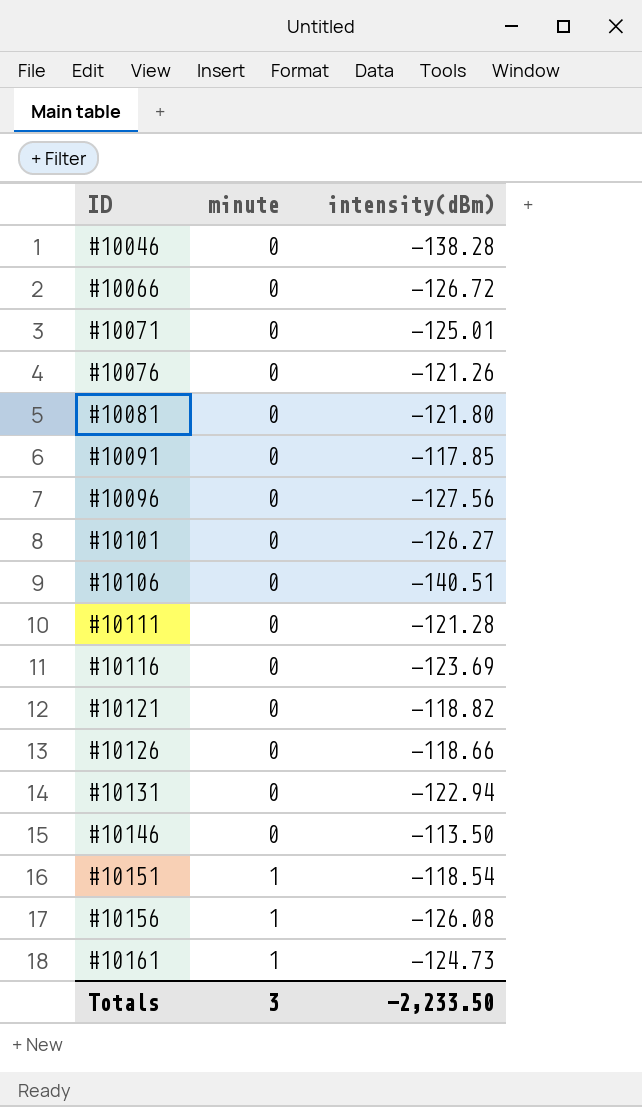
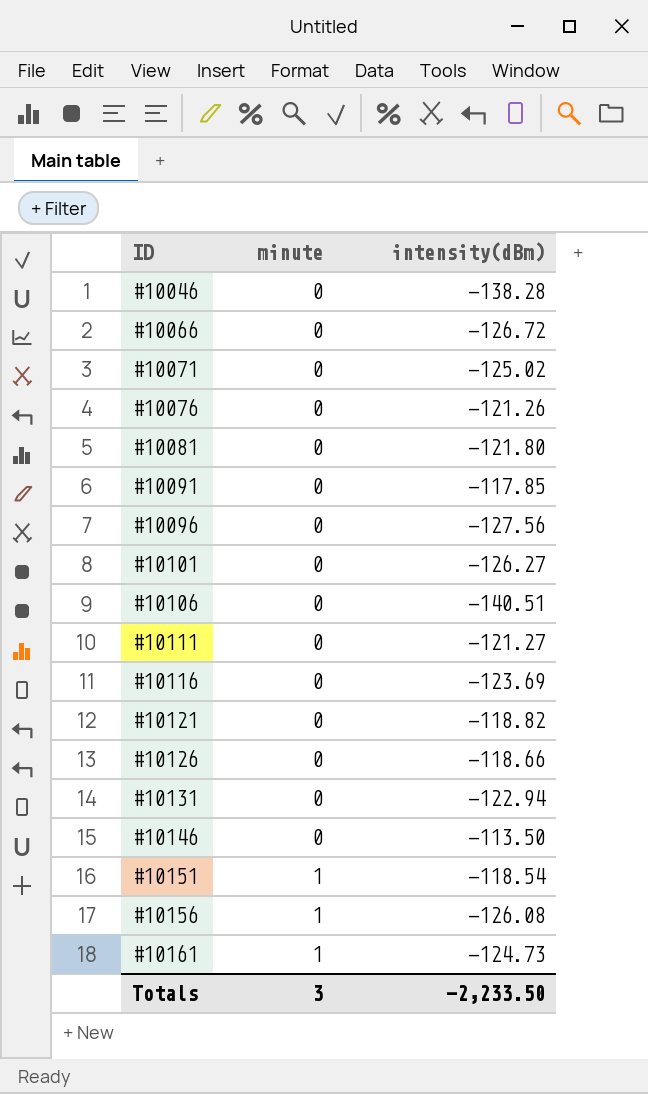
#10071 | intensity(dBm): -125.01 -> -125.02
#10111 | intensity(dBm): -121.28 -> -121.27

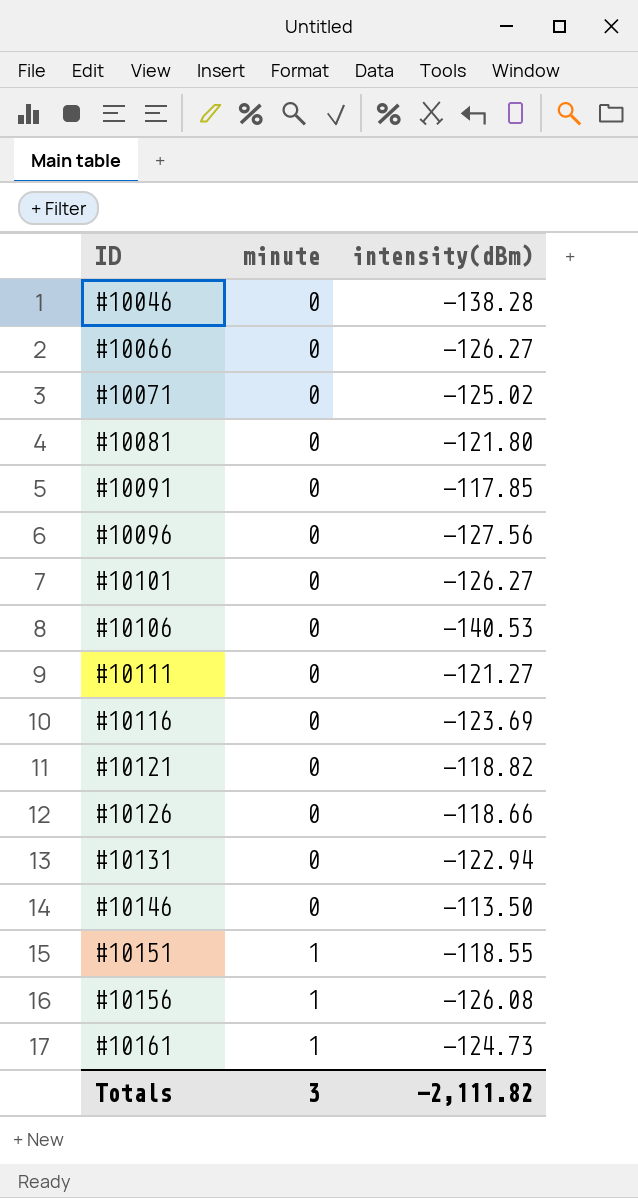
row #10076: 0 | -121.26 -> none
#10066 | intensity(dBm): -126.72 -> -126.27
#10106 | intensity(dBm): -140.51 -> -140.53
#10151 | intensity(dBm): -118.54 -> -118.55
Totals | intensity(dBm): -2,233.50 -> -2,111.82

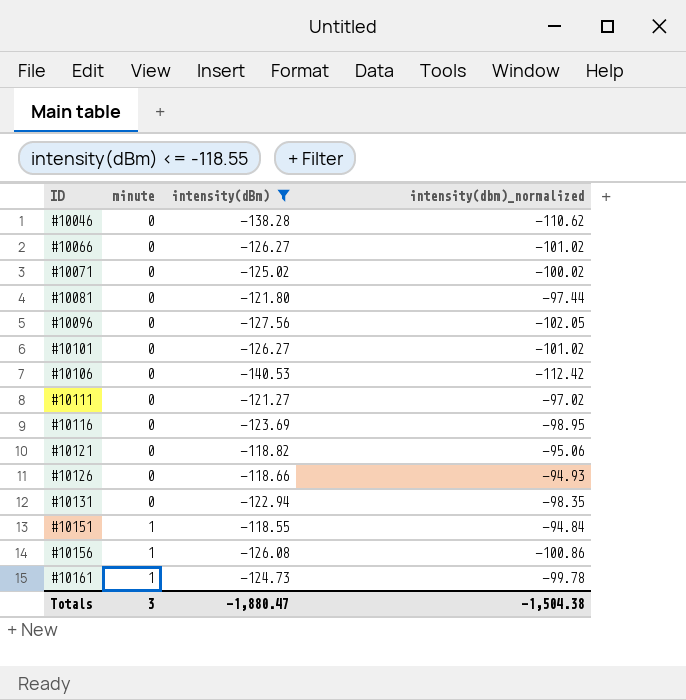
filter: none -> intensity(dBm) <= -118.55
column intensity(dbm)_normalized | formula: none -> [intensity(dBm)] * 0.8
Totals | intensity(dBm): -2,111.82 -> -1,880.47

